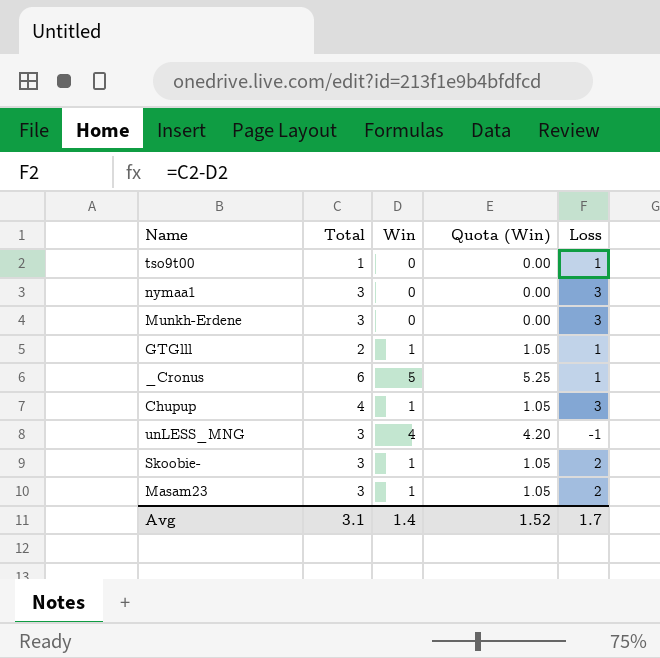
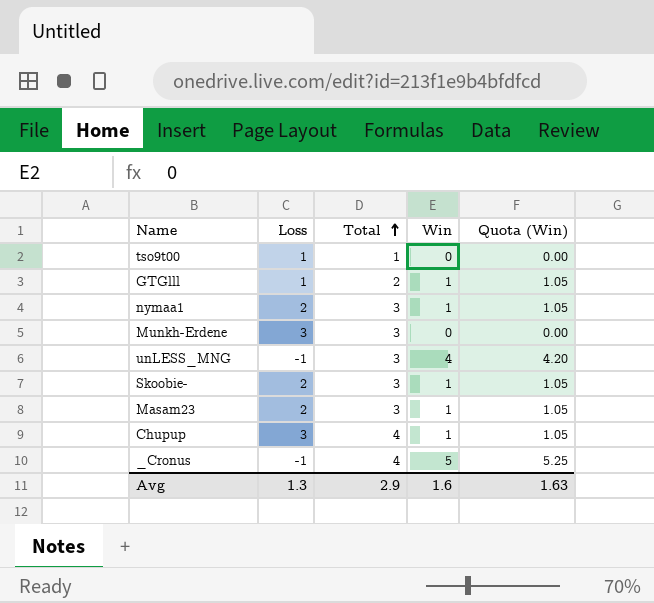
row order: none -> Total ascending
column Loss | position: 5 -> 2
nymaa1 | Loss: 3 -> 2
nymaa1 | Win: 0 -> 1
nymaa1 | Quota (Win): 0.00 -> 1.05
_Cronus | Loss: 1 -> -1
_Cronus | Total: 6 -> 4
Avg | Loss: 1.7 -> 1.3
Avg | Total: 3.1 -> 2.9
Avg | Win: 1.4 -> 1.6
Avg | Quota (Win): 1.52 -> 1.63

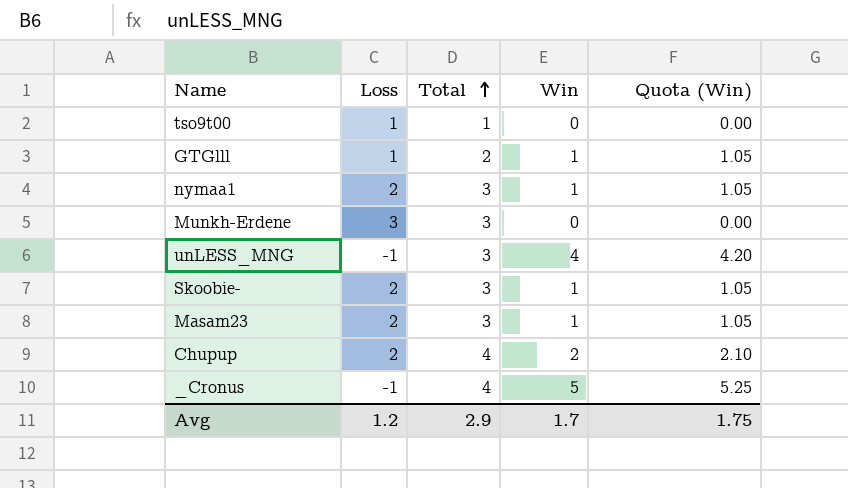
Chupup | Loss: 3 -> 2
Chupup | Win: 1 -> 2
Chupup | Quota (Win): 1.05 -> 2.10
Avg | Loss: 1.3 -> 1.2
Avg | Win: 1.6 -> 1.7
Avg | Quota (Win): 1.63 -> 1.75

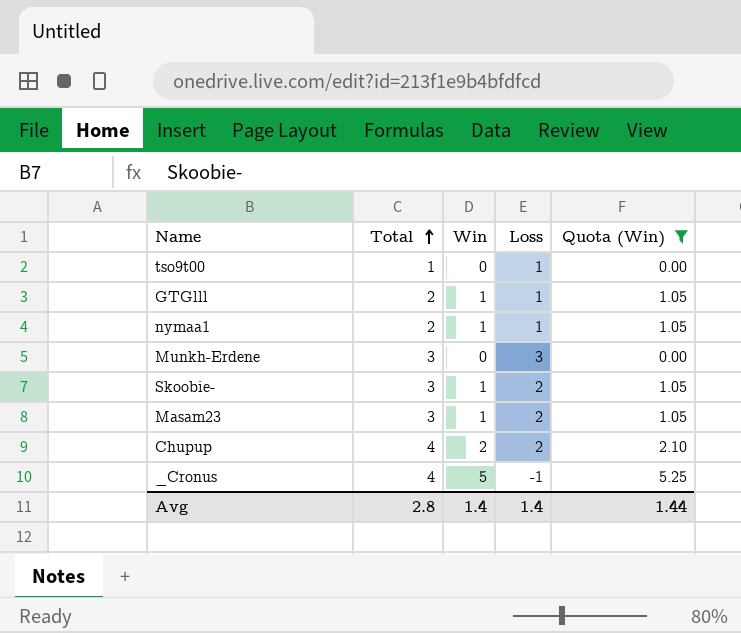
filter: none -> Quota (Win) != 4.20
column Loss | position: 2 -> 4
nymaa1 | Total: 3 -> 2
nymaa1 | Loss: 2 -> 1
Avg | Total: 2.9 -> 2.8
Avg | Win: 1.7 -> 1.4
Avg | Loss: 1.2 -> 1.4
Avg | Quota (Win): 1.75 -> 1.44

